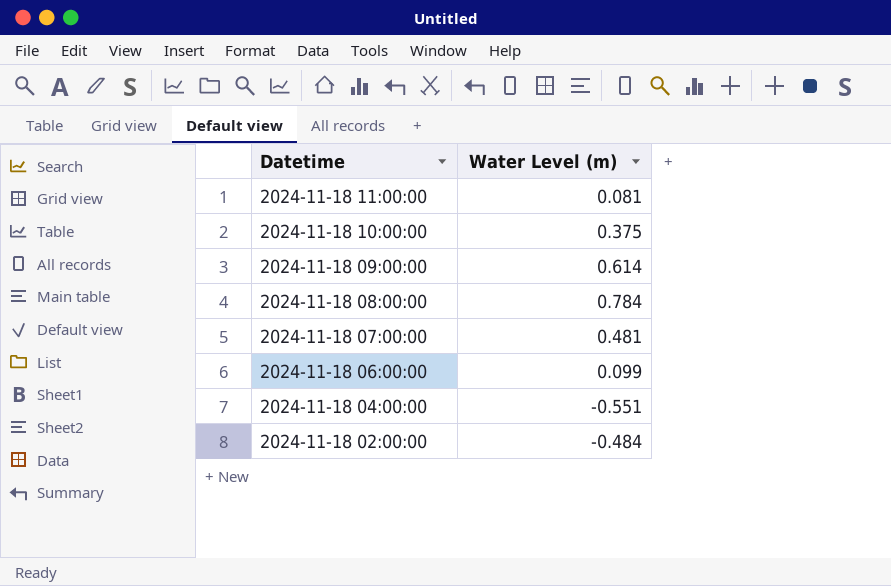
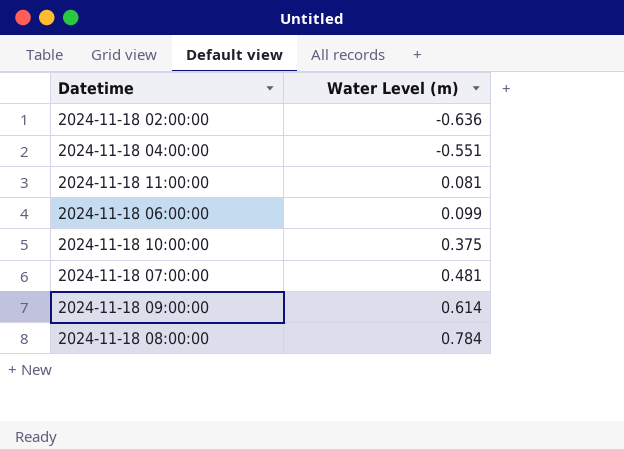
row order: Datetime descending -> Water Level (m) ascending
2024-11-18 02:00:00 | Water Level (m): -0.484 -> -0.636

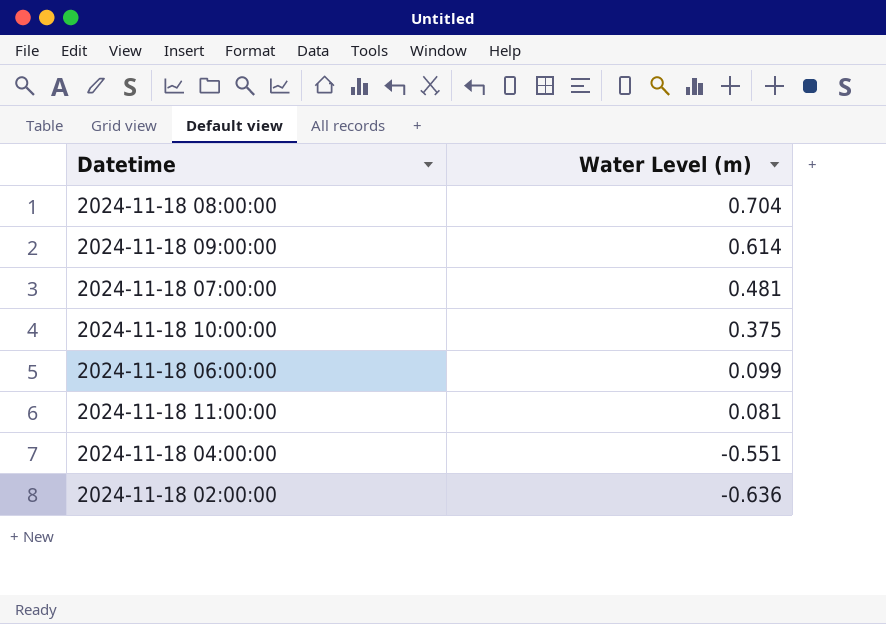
row order: Water Level (m) ascending -> Water Level (m) descending
2024-11-18 08:00:00 | Water Level (m): 0.784 -> 0.704

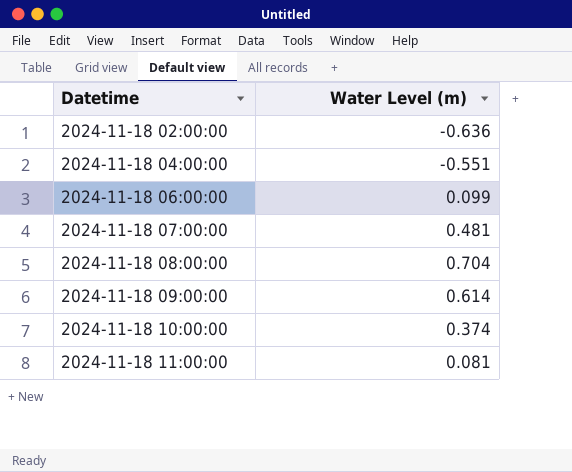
row order: Water Level (m) descending -> Datetime ascending
2024-11-18 10:00:00 | Water Level (m): 0.375 -> 0.374

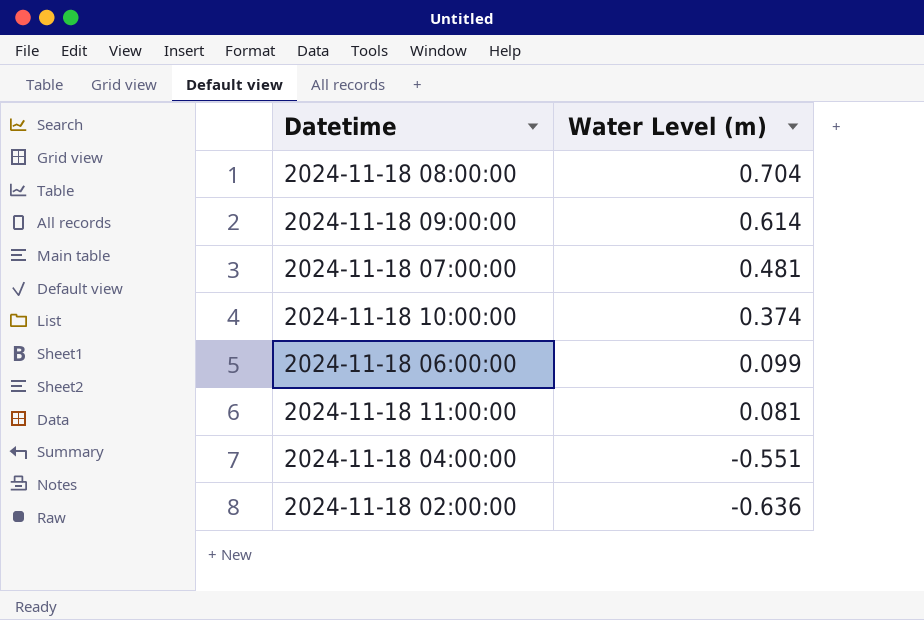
row order: Datetime ascending -> Water Level (m) descending

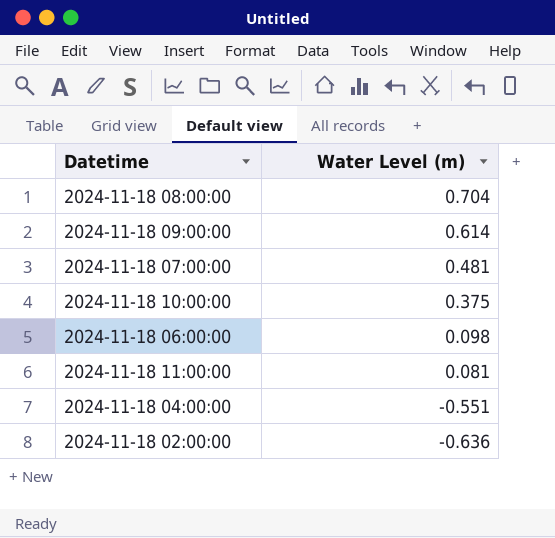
2024-11-18 10:00:00 | Water Level (m): 0.374 -> 0.375
2024-11-18 06:00:00 | Water Level (m): 0.099 -> 0.098

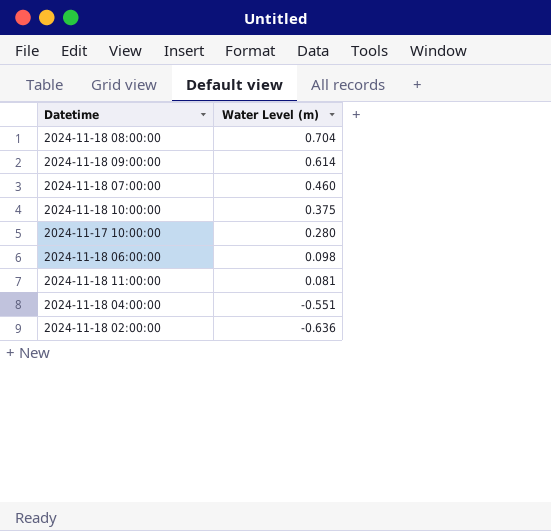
2024-11-18 07:00:00 | Water Level (m): 0.481 -> 0.460
row 2024-11-17 10:00:00: none -> 0.280

